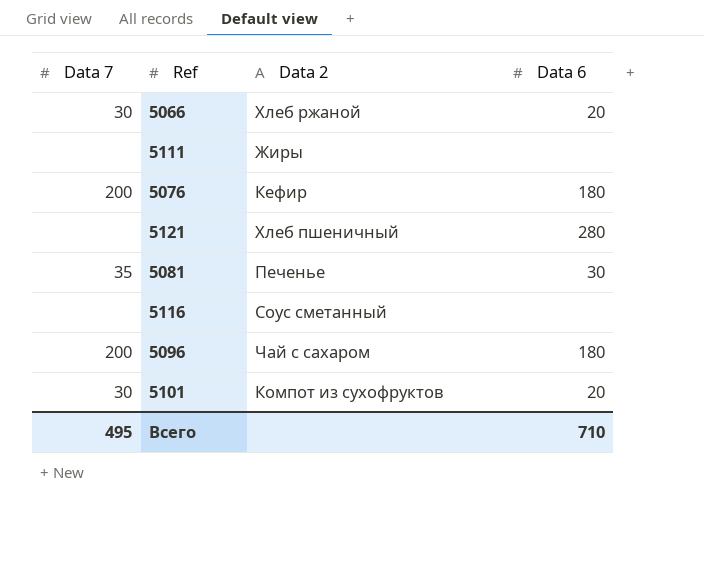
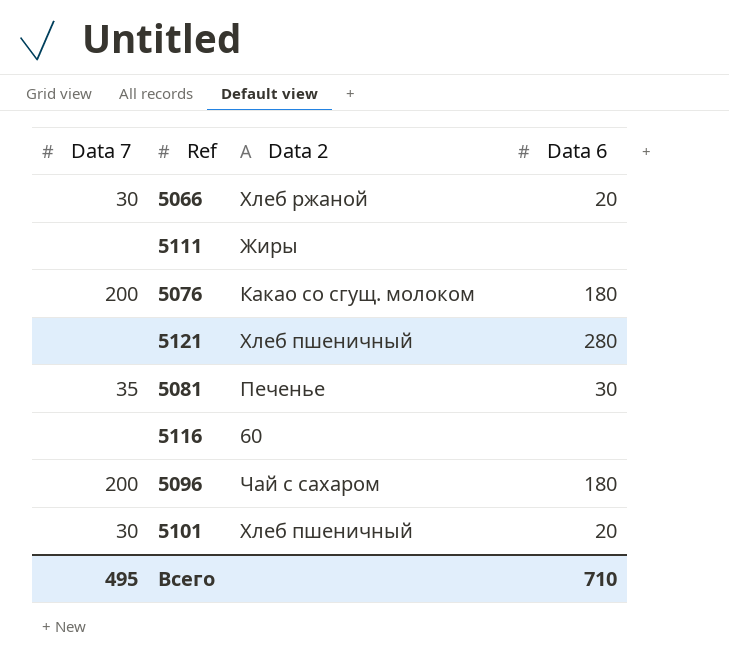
5076 | Data 2: Кефир -> Какао со сгущ. молоком
5116 | Data 2: Соус сметанный -> 60
5101 | Data 2: Компот из сухофруктов -> Хлеб пшеничный

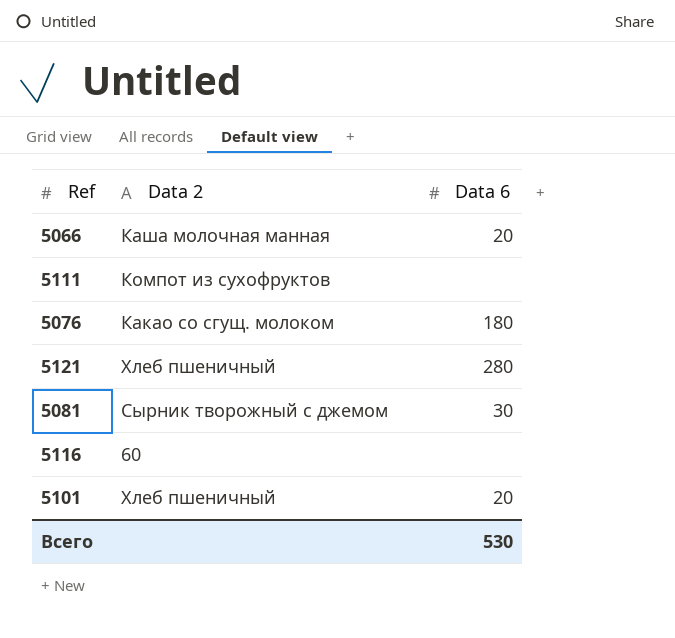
column Data 7 | position: 1 -> none
row 5096: 200 | Чай с сахаром | 180 -> none
5066 | Data 2: Хлеб ржаной -> Каша молочная манная
5111 | Data 2: Жиры -> Компот из сухофруктов
5081 | Data 2: Печенье -> Сырник творожный с джемом
Всего | Data 6: 710 -> 530

